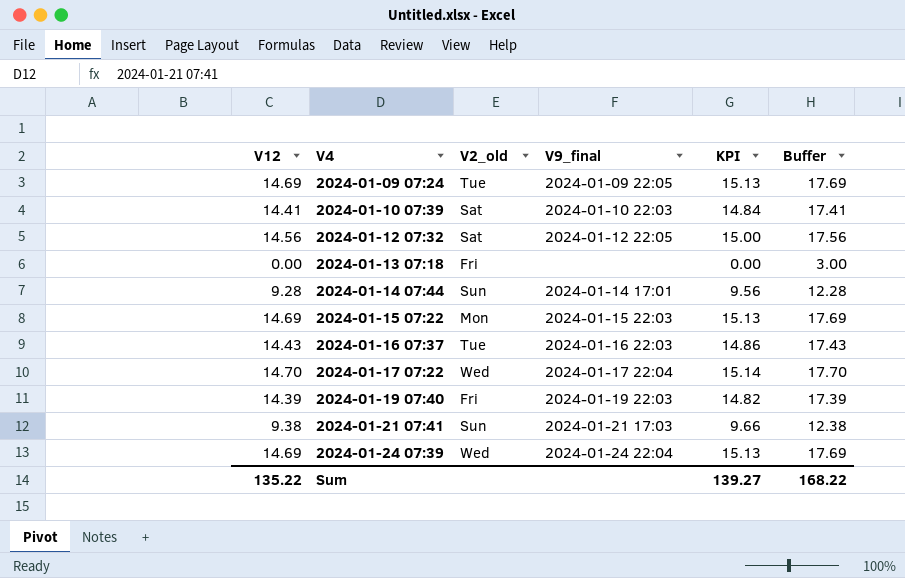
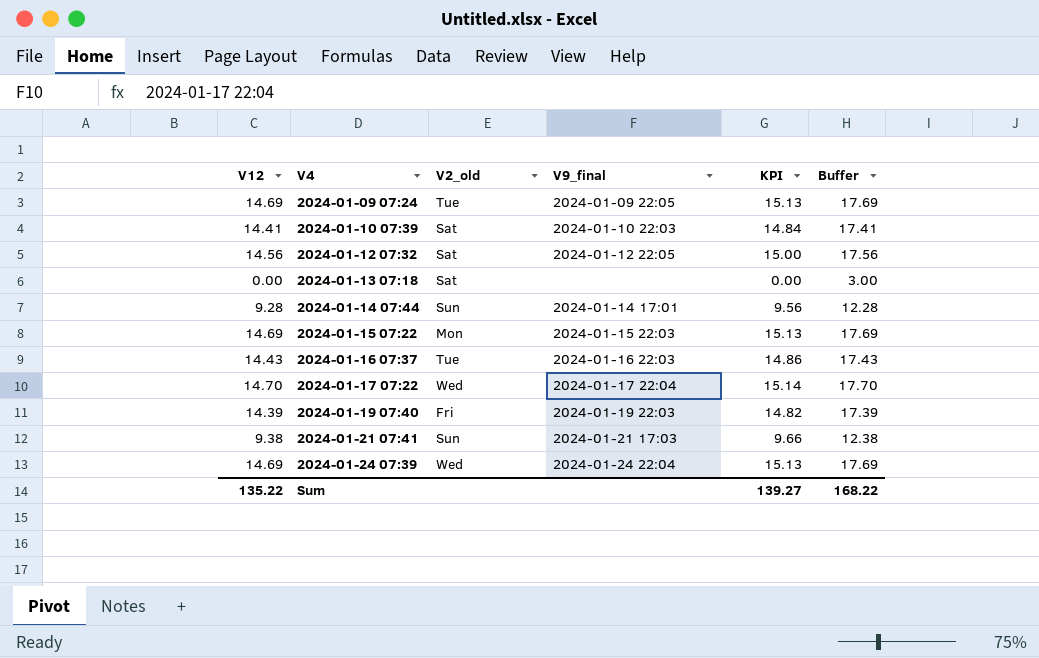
2024-01-13 07:18 | V2_old: Fri -> Sat

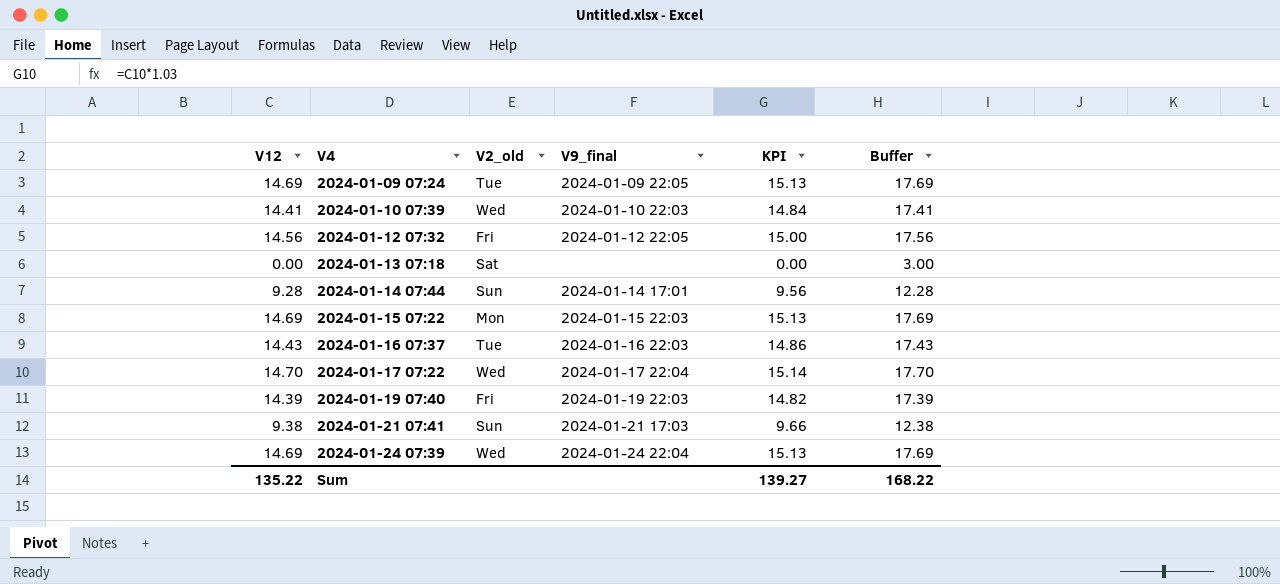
2024-01-10 07:39 | V2_old: Sat -> Wed
2024-01-12 07:32 | V2_old: Sat -> Fri

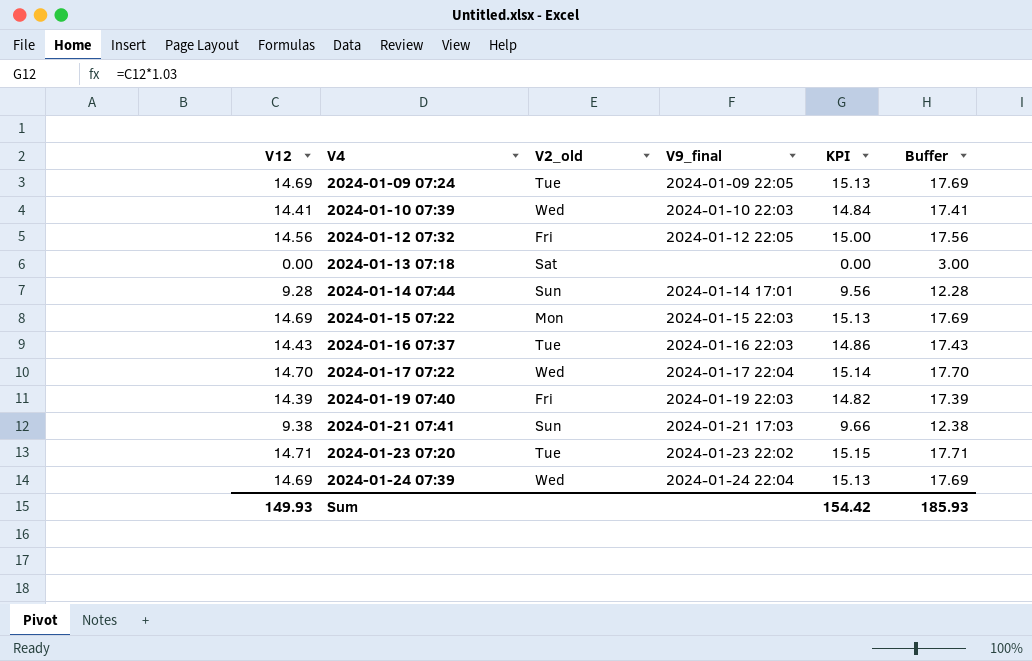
row 2024-01-23 07:20: none -> 14.71 | Tue | 2024-01-23 22:02 | 15.15 | 17.71
Sum | V12: 135.22 -> 149.93
Sum | KPI: 139.27 -> 154.42
Sum | Buffer: 168.22 -> 185.93

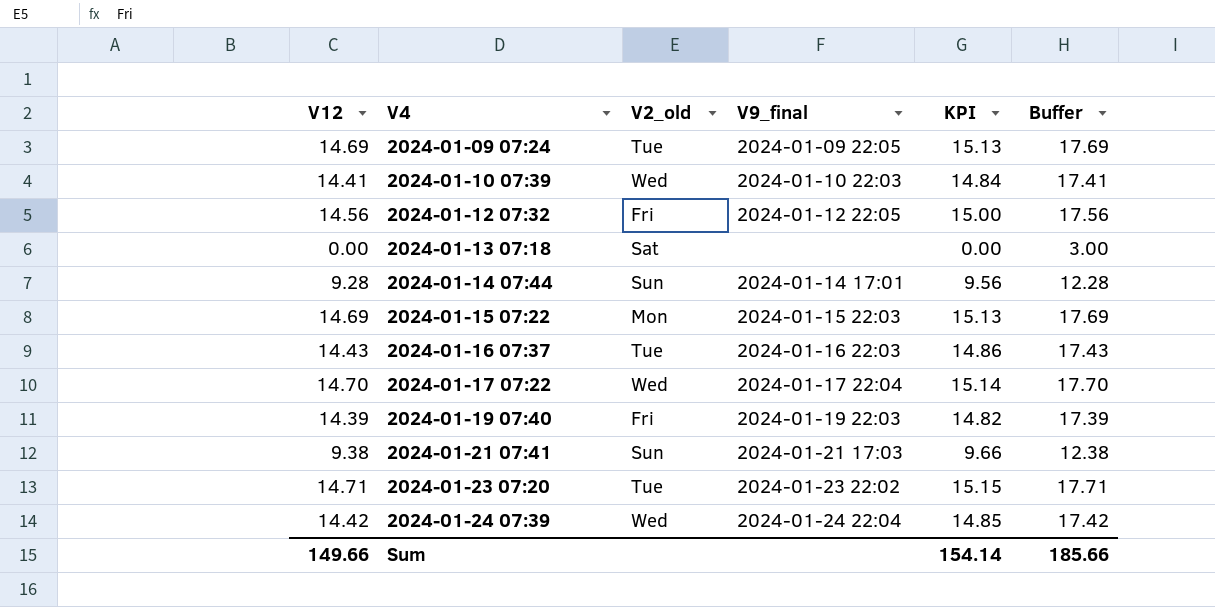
2024-01-24 07:39 | V12: 14.69 -> 14.42
2024-01-24 07:39 | KPI: 15.13 -> 14.85
2024-01-24 07:39 | Buffer: 17.69 -> 17.42
Sum | V12: 149.93 -> 149.66
Sum | KPI: 154.42 -> 154.14
Sum | Buffer: 185.93 -> 185.66

